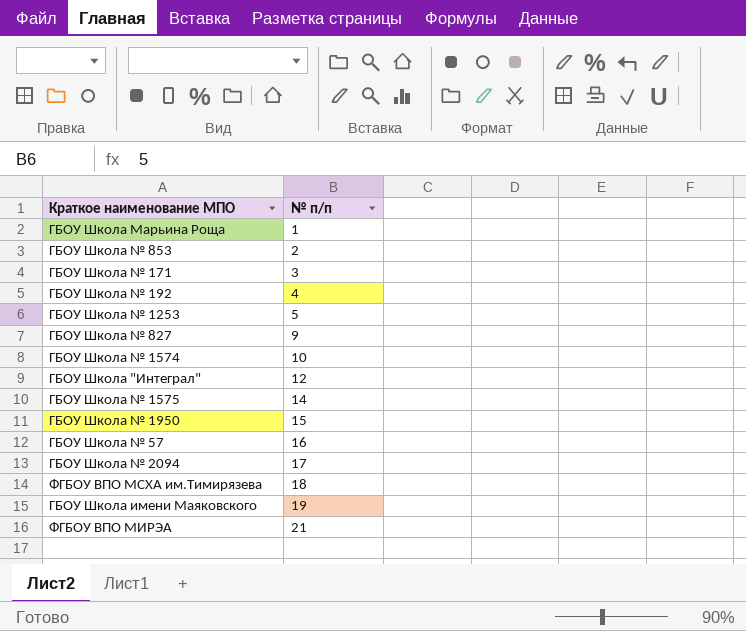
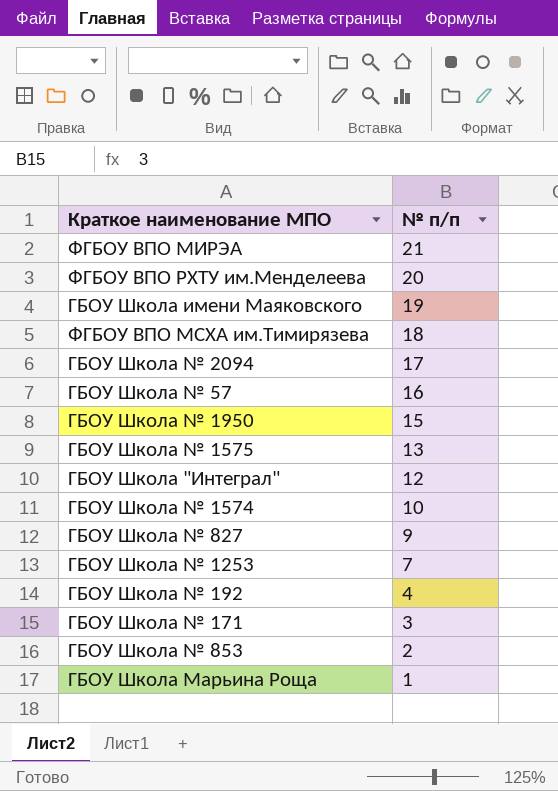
row order: № п/п ascending -> № п/п descending
row ФГБОУ ВПО РХТУ им.Менделеева: none -> 20
ГБОУ Школа № 1575 | № п/п: 14 -> 13
ГБОУ Школа № 1253 | № п/п: 5 -> 7

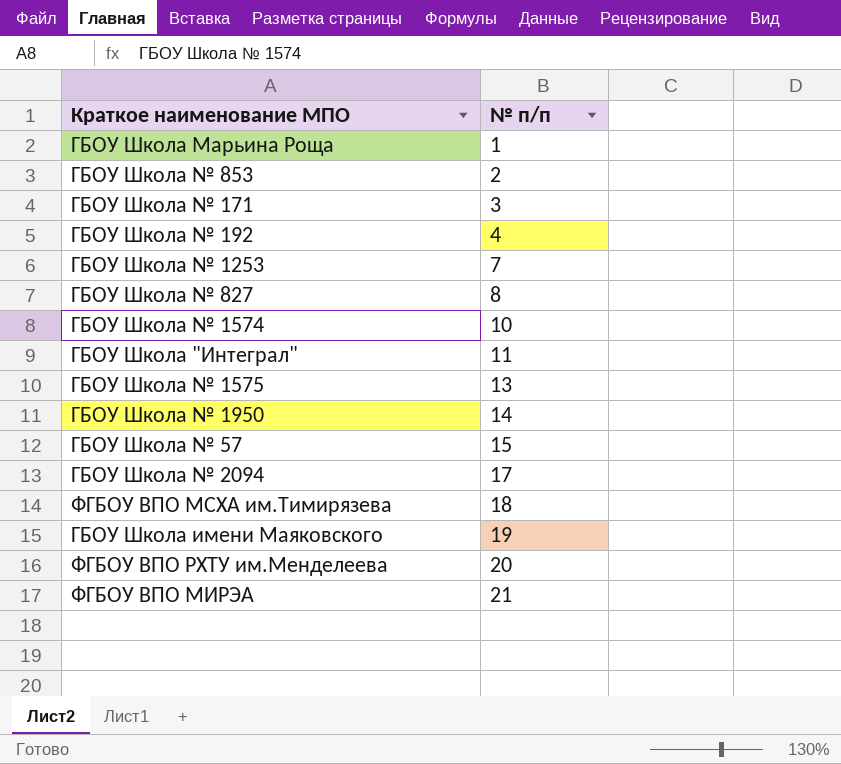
row order: № п/п descending -> № п/п ascending
ГБОУ Школа № 827 | № п/п: 9 -> 8
ГБОУ Школа "Интеграл" | № п/п: 12 -> 11
ГБОУ Школа № 1950 | № п/п: 15 -> 14
ГБОУ Школа № 57 | № п/п: 16 -> 15

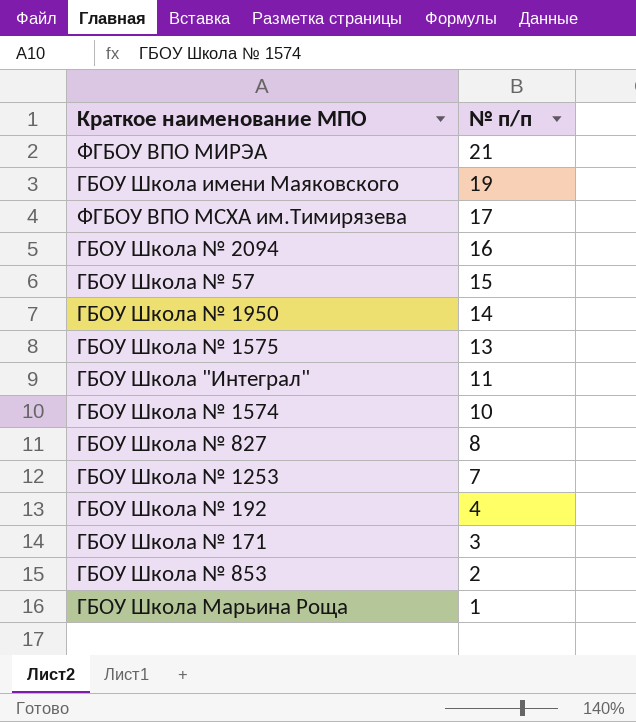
row order: № п/п ascending -> № п/п descending
row ФГБОУ ВПО РХТУ им.Менделеева: 20 -> none
ФГБОУ ВПО МСХА им.Тимирязева | № п/п: 18 -> 17
ГБОУ Школа № 2094 | № п/п: 17 -> 16

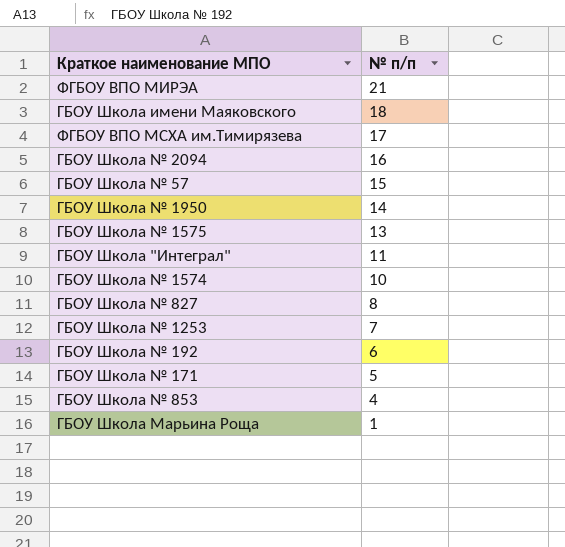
ГБОУ Школа имени Маяковского | № п/п: 19 -> 18
ГБОУ Школа № 192 | № п/п: 4 -> 6
ГБОУ Школа № 171 | № п/п: 3 -> 5
ГБОУ Школа № 853 | № п/п: 2 -> 4

